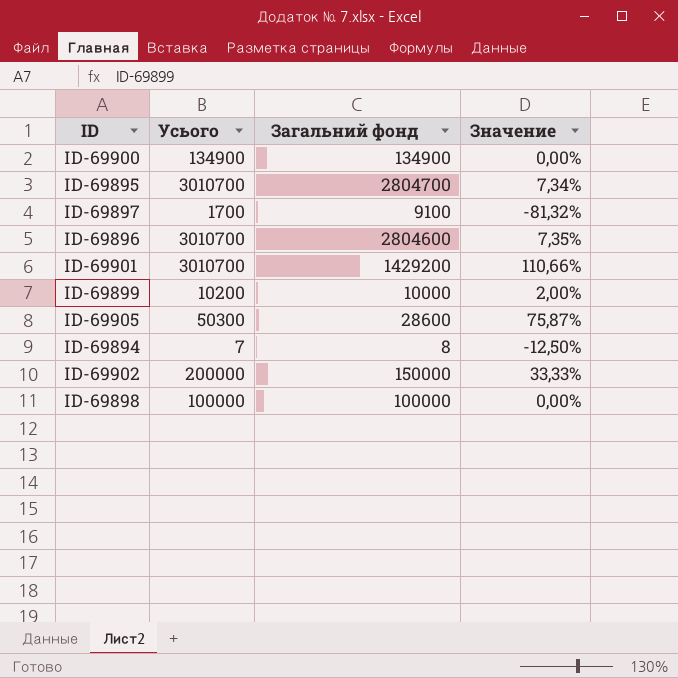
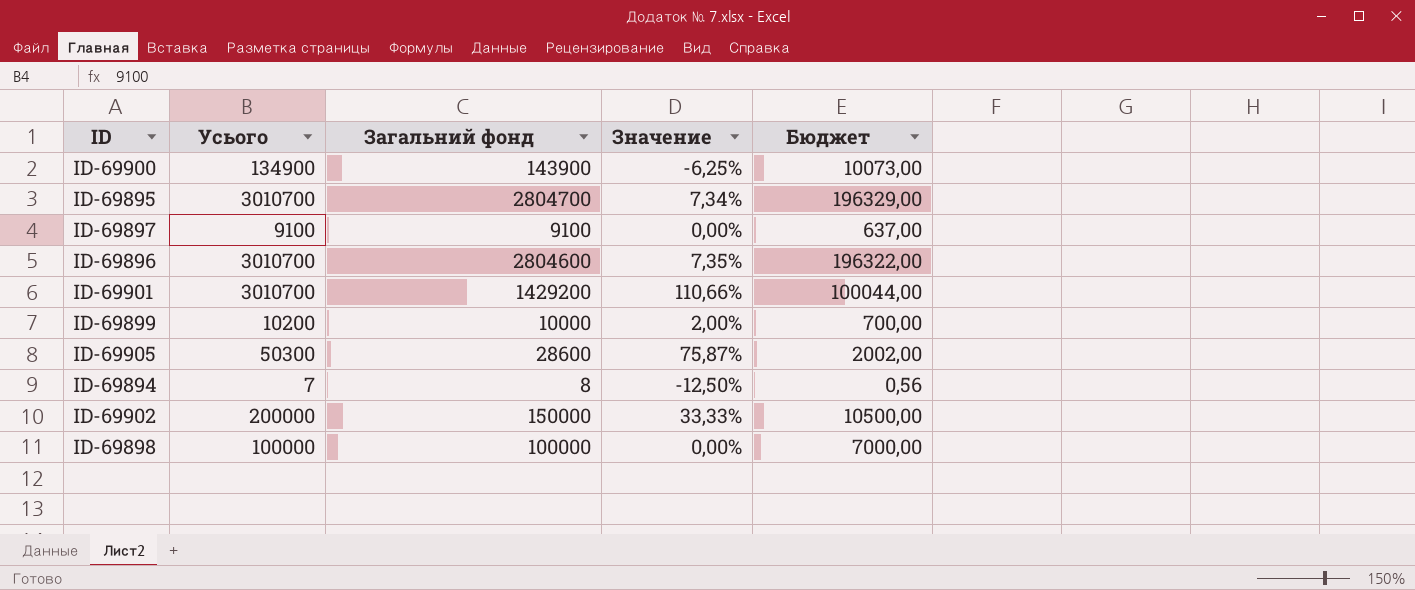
column Бюджет | formula: none -> [Загальний фонд] * 0,07
ID-69900 | Загальний фонд: 134900 -> 143900
ID-69900 | Значение: 0,00% -> -6,25%
ID-69897 | Усього: 1700 -> 9100
ID-69897 | Значение: -81,32% -> 0,00%

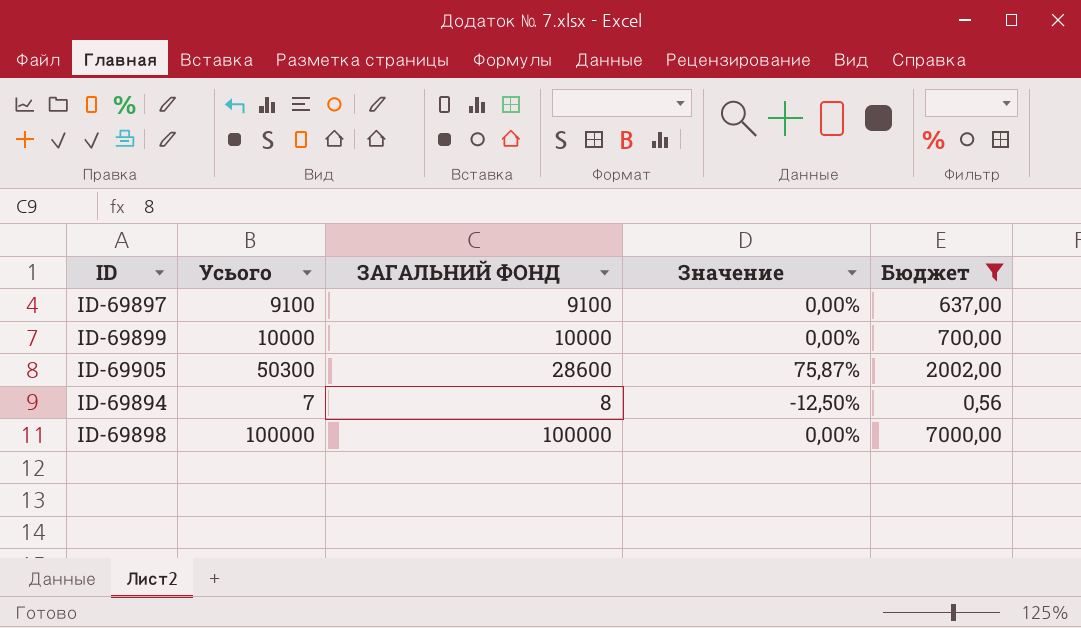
filter: none -> Бюджет <= 7000,00
column name: Загальний фонд -> ЗАГАЛЬНИЙ ФОНД
ID-69899 | Усього: 10200 -> 10000
ID-69899 | Значение: 2,00% -> 0,00%

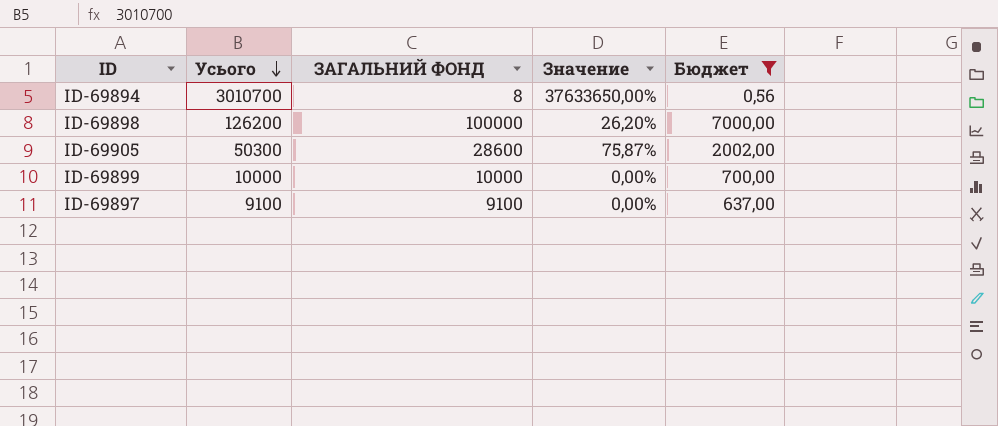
row order: none -> Усього descending
ID-69894 | Усього: 7 -> 3010700
ID-69894 | Значение: -12,50% -> 37633650,00%
ID-69898 | Усього: 100000 -> 126200
ID-69898 | Значение: 0,00% -> 26,20%

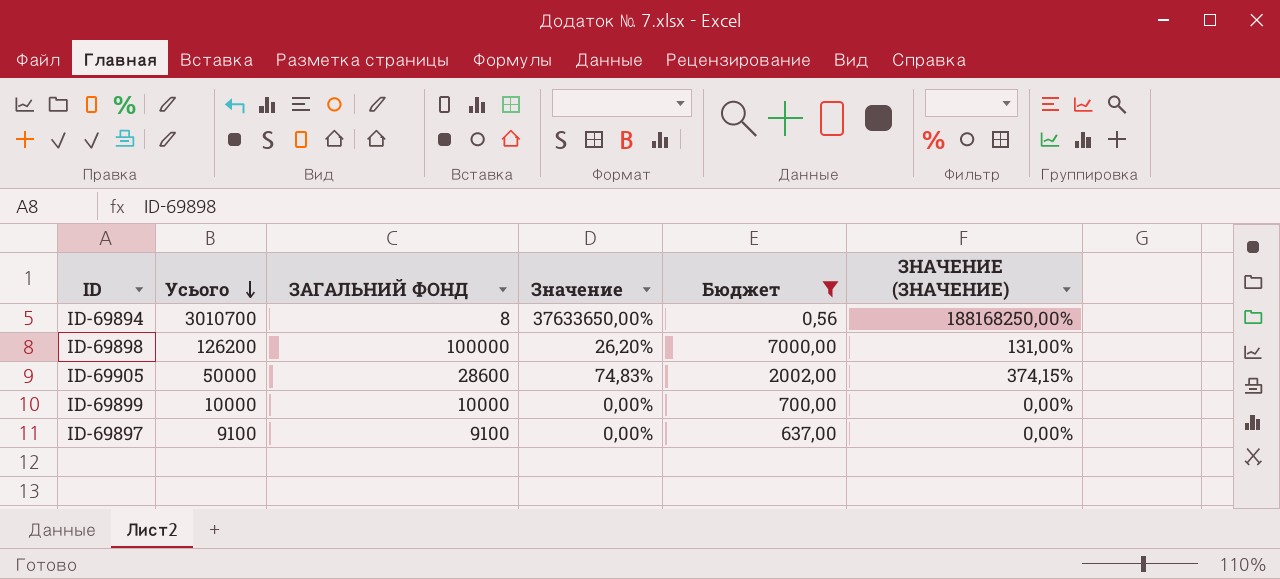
column ЗНАЧЕНИЕ (ЗНАЧЕНИЕ) | formula: none -> [Значение] * 5
ID-69905 | Усього: 50300 -> 50000
ID-69905 | Значение: 75,87% -> 74,83%

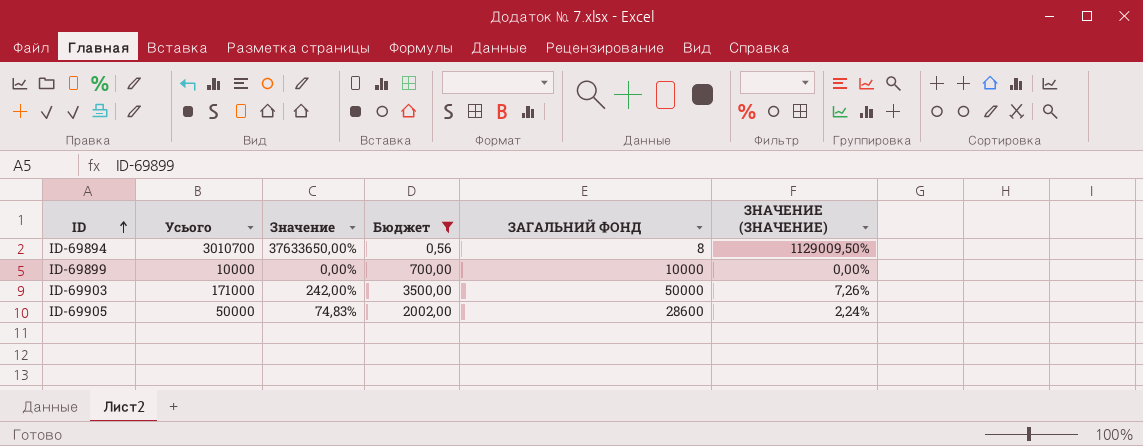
row order: Усього descending -> ID ascending
column ЗАГАЛЬНИЙ ФОНД | position: 3 -> 5
column ЗНАЧЕНИЕ (ЗНАЧЕНИЕ) | formula: [Значение] * 5 -> [Значение] * 0,03
row ID-69898: 126200 | 100000 | 26,20% | 7000,00 | 131,00% -> none
row ID-69897: 9100 | 9100 | 0,00% | 637,00 | 0,00% -> none
row ID-69903: none -> 171000 | 242,00% | 3500,00 | 50000 | 7,26%

